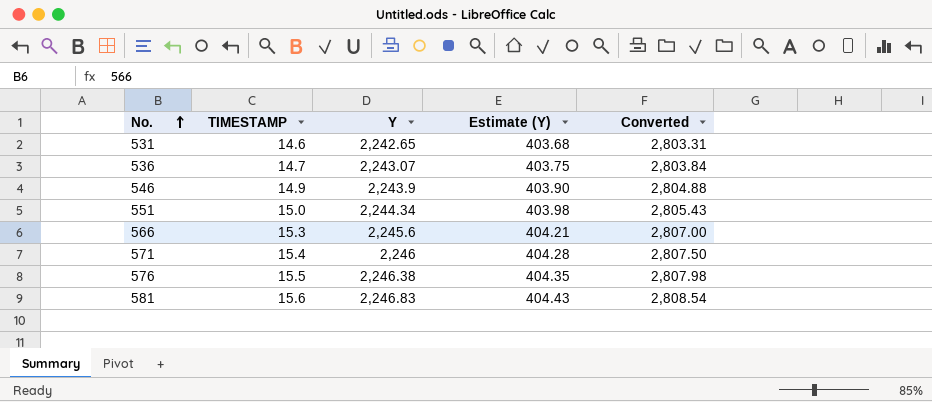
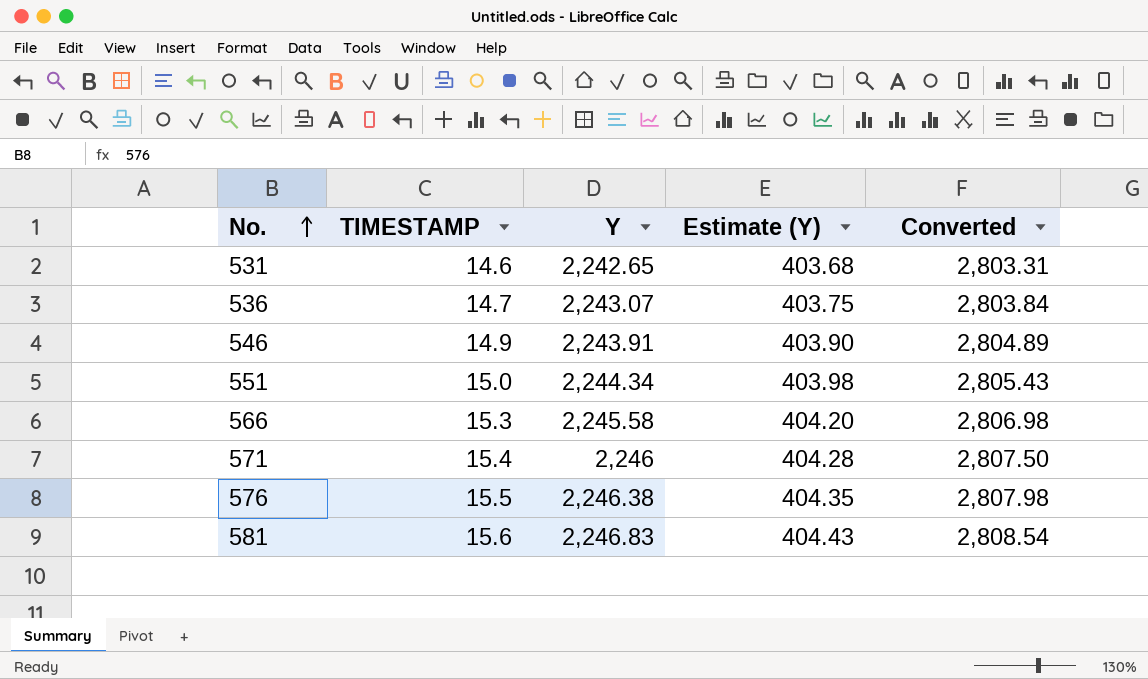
546 | Y: 2,243.9 -> 2,243.91
546 | Converted: 2,804.88 -> 2,804.89
566 | Y: 2,245.6 -> 2,245.58
566 | Estimate (Y): 404.21 -> 404.20
566 | Converted: 2,807.00 -> 2,806.98

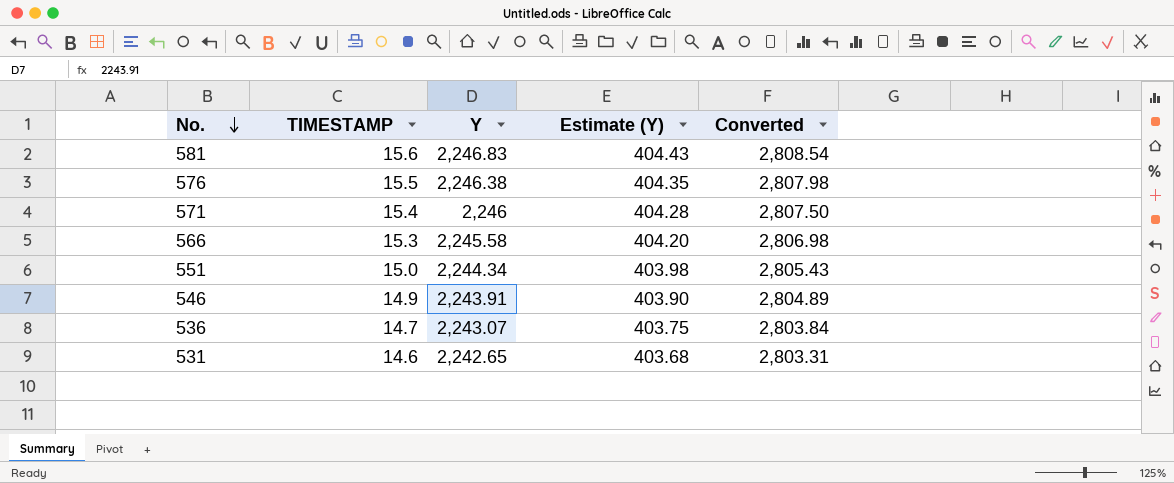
row order: No. ascending -> No. descending

